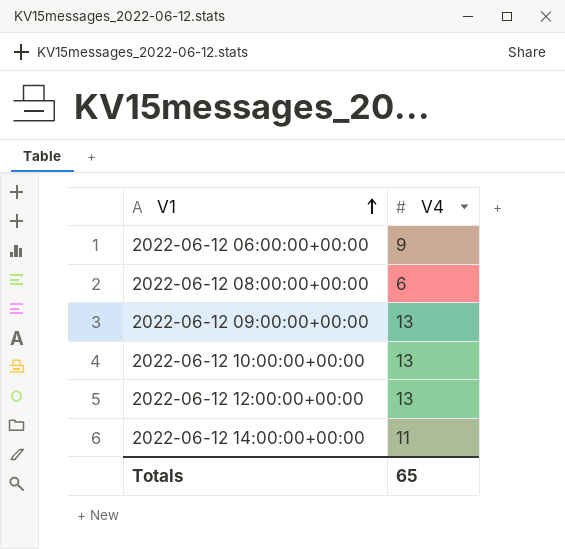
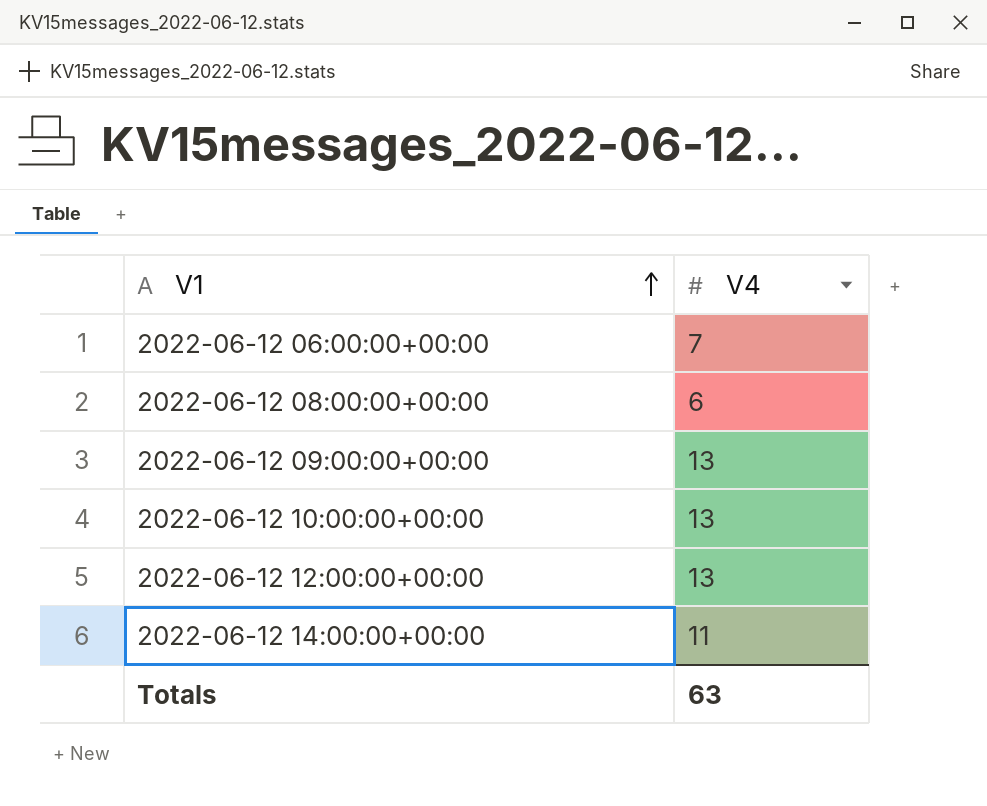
2022-06-12 06:00:00+00:00 | V4: 9 -> 7
Totals | V4: 65 -> 63

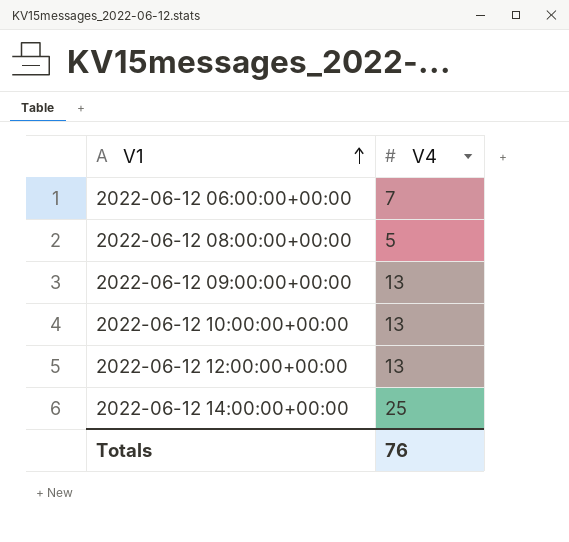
2022-06-12 08:00:00+00:00 | V4: 6 -> 5
2022-06-12 14:00:00+00:00 | V4: 11 -> 25
Totals | V4: 63 -> 76

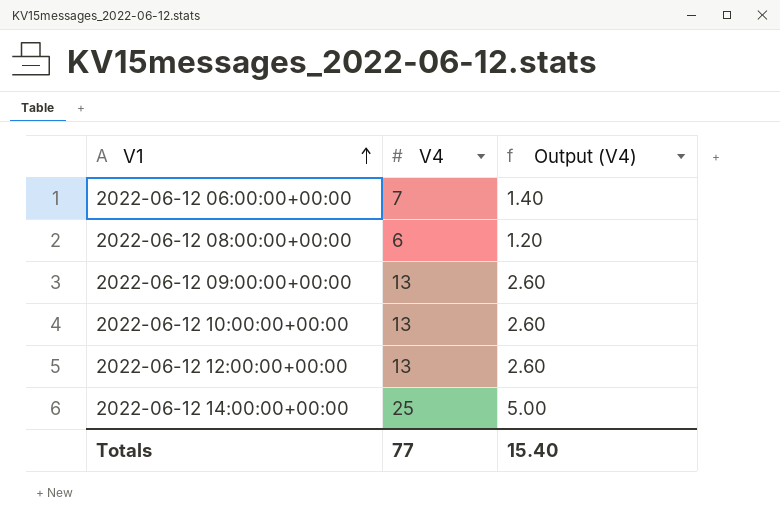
column Output (V4) | formula: none -> [V4] * 0.2
2022-06-12 08:00:00+00:00 | V4: 5 -> 6
Totals | V4: 76 -> 77

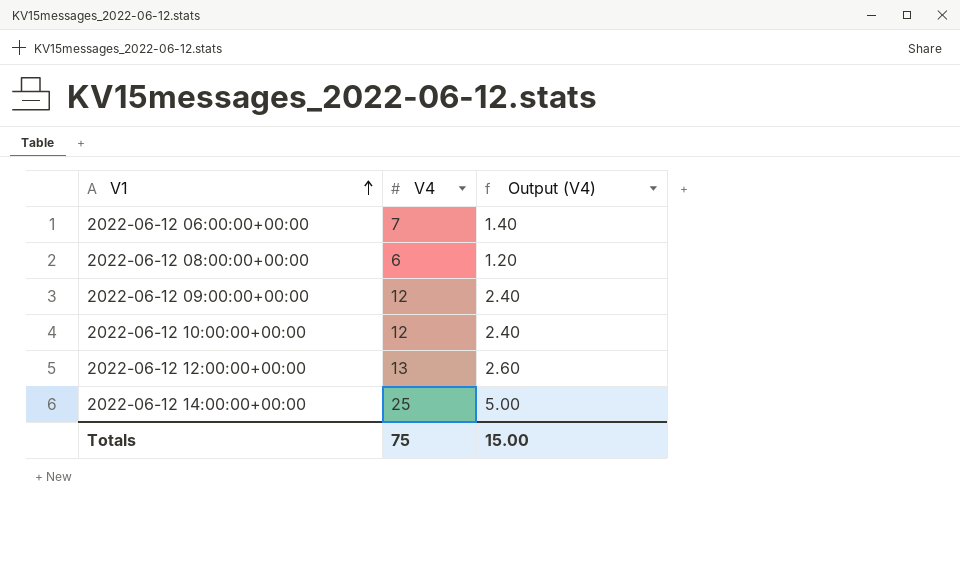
2022-06-12 09:00:00+00:00 | V4: 13 -> 12
2022-06-12 09:00:00+00:00 | Output (V4): 2.60 -> 2.40
2022-06-12 10:00:00+00:00 | V4: 13 -> 12
2022-06-12 10:00:00+00:00 | Output (V4): 2.60 -> 2.40
Totals | V4: 77 -> 75
Totals | Output (V4): 15.40 -> 15.00

